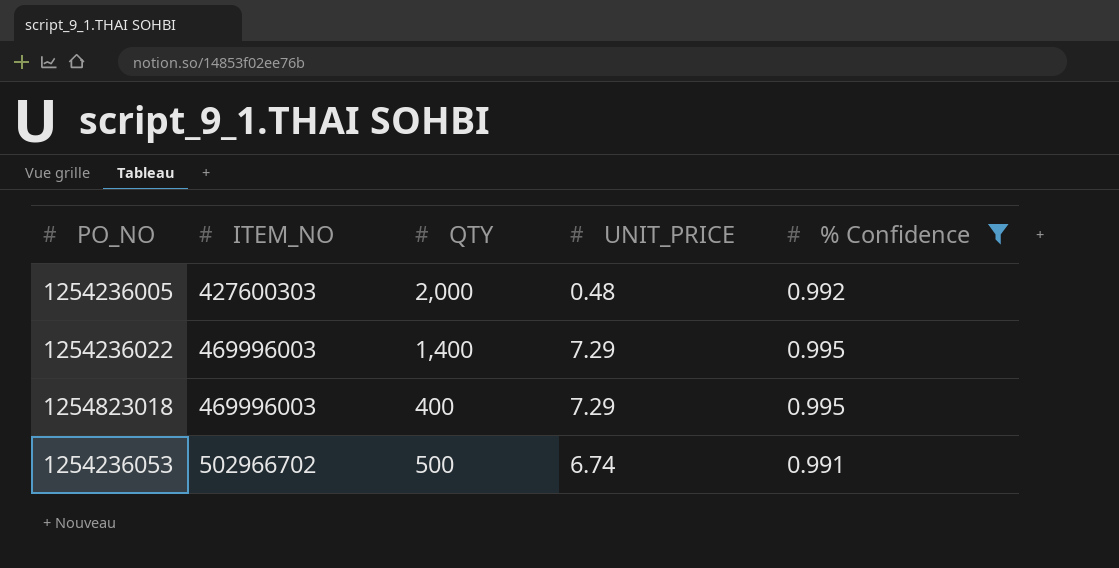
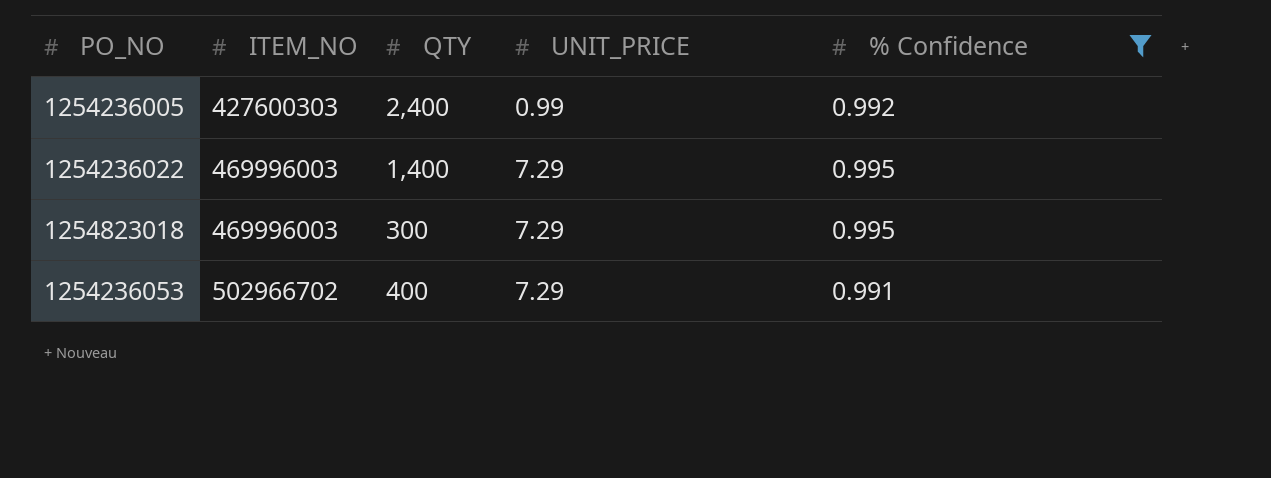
1254236005 | QTY: 2,000 -> 2,400
1254236005 | UNIT_PRICE: 0.48 -> 0.99
1254823018 | QTY: 400 -> 300
1254236053 | QTY: 500 -> 400
1254236053 | UNIT_PRICE: 6.74 -> 7.29

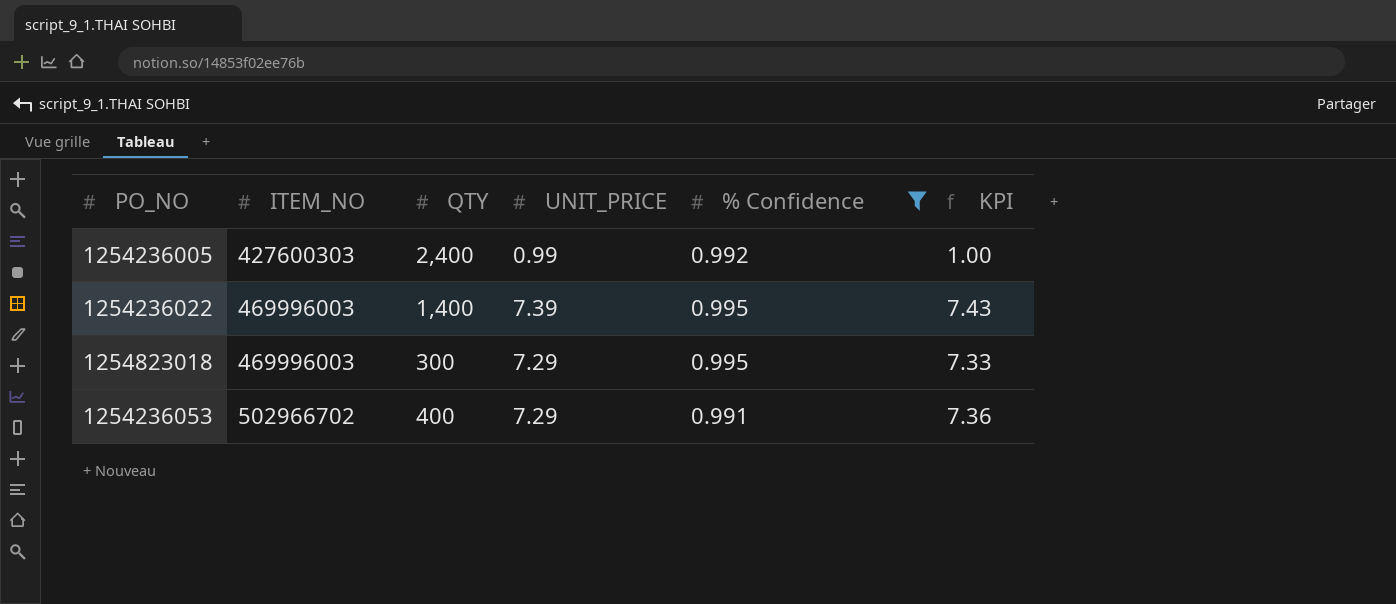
column KPI | formula: none -> [UNIT_PRICE] / [% Confidence]
1254236022 | UNIT_PRICE: 7.29 -> 7.39

